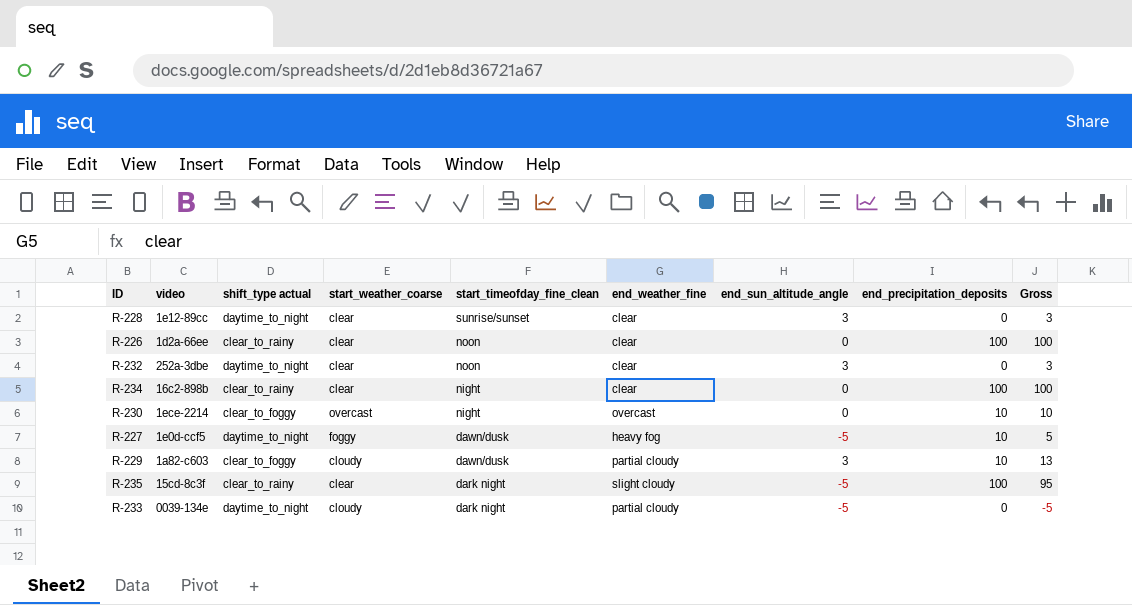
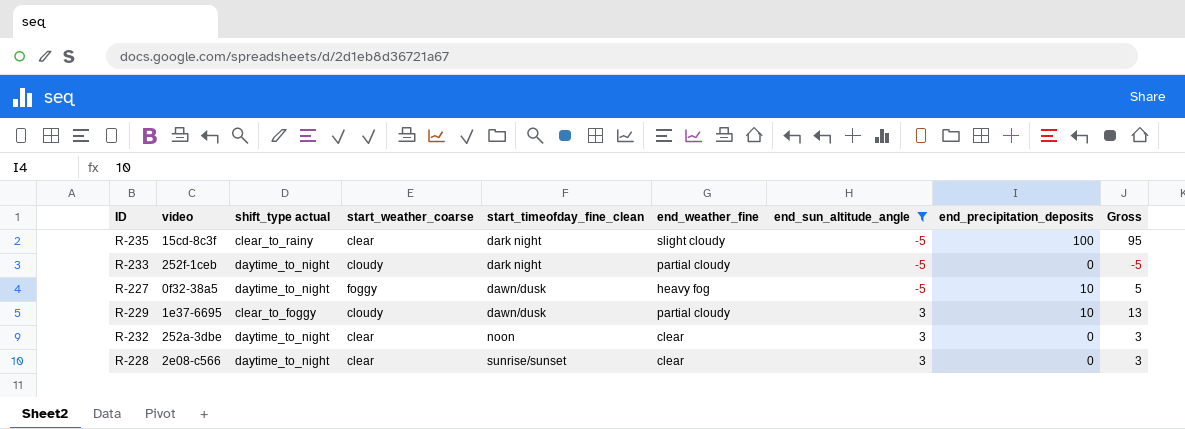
filter: none -> end_sun_altitude_angle != 0
row order: start_timeofday_fine_clean descending -> start_timeofday_fine_clean ascending
R-233 | video: 0039-134e -> 252f-1ceb
R-227 | video: 1e0d-ccf5 -> 0f32-38a5
R-229 | video: 1a82-c603 -> 1e37-6695
R-228 | video: 1e12-89cc -> 2e08-c566

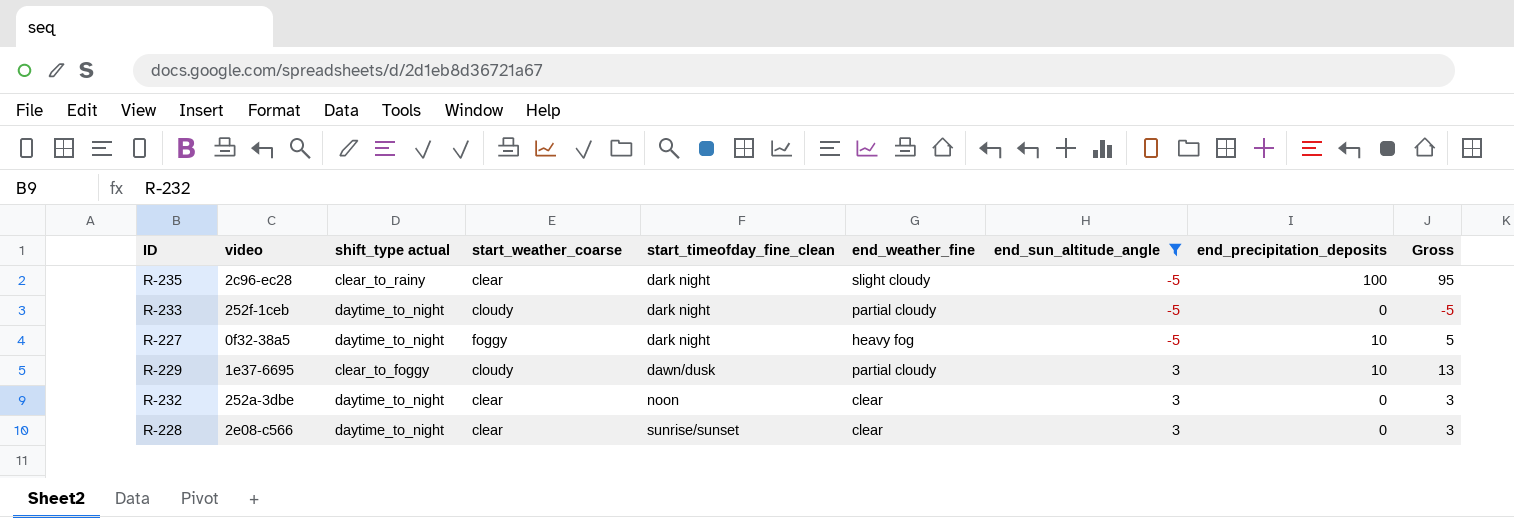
R-235 | video: 15cd-8c3f -> 2c96-ec28
R-227 | start_timeofday_fine_clean: dawn/dusk -> dark night

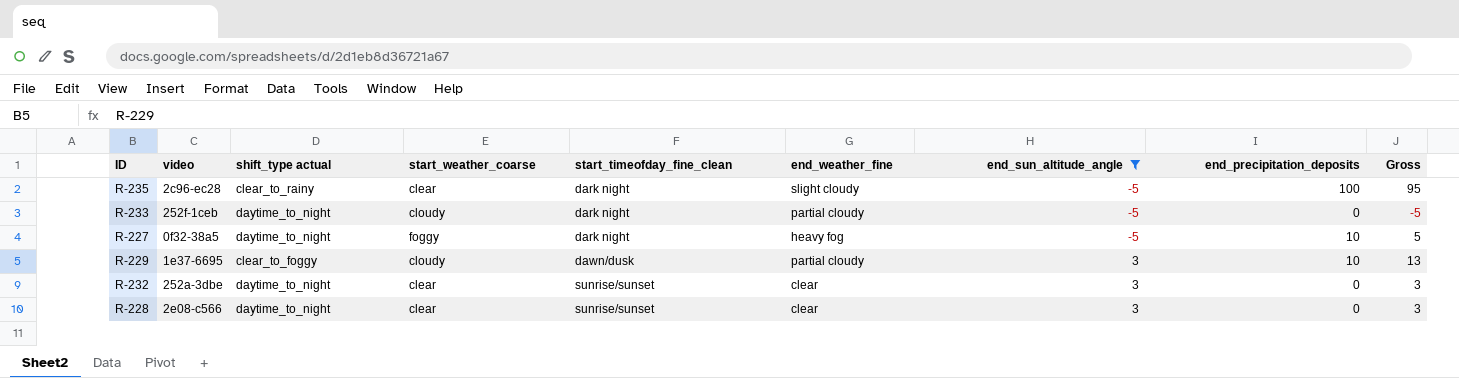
R-232 | start_timeofday_fine_clean: noon -> sunrise/sunset

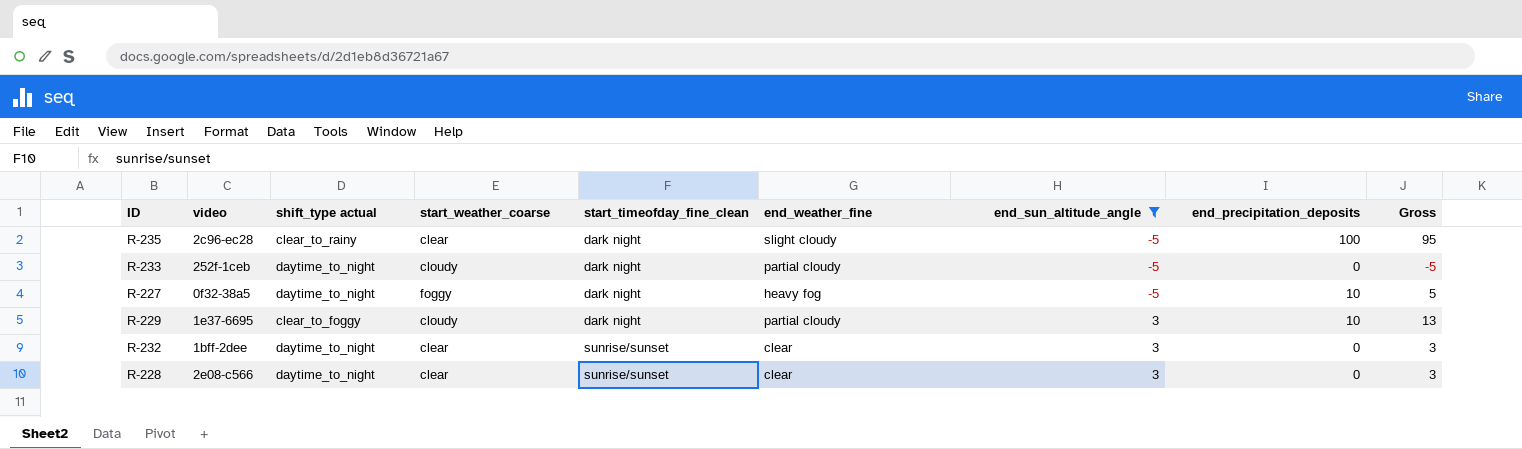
R-229 | start_timeofday_fine_clean: dawn/dusk -> dark night
R-232 | video: 252a-3dbe -> 1bff-2dee

